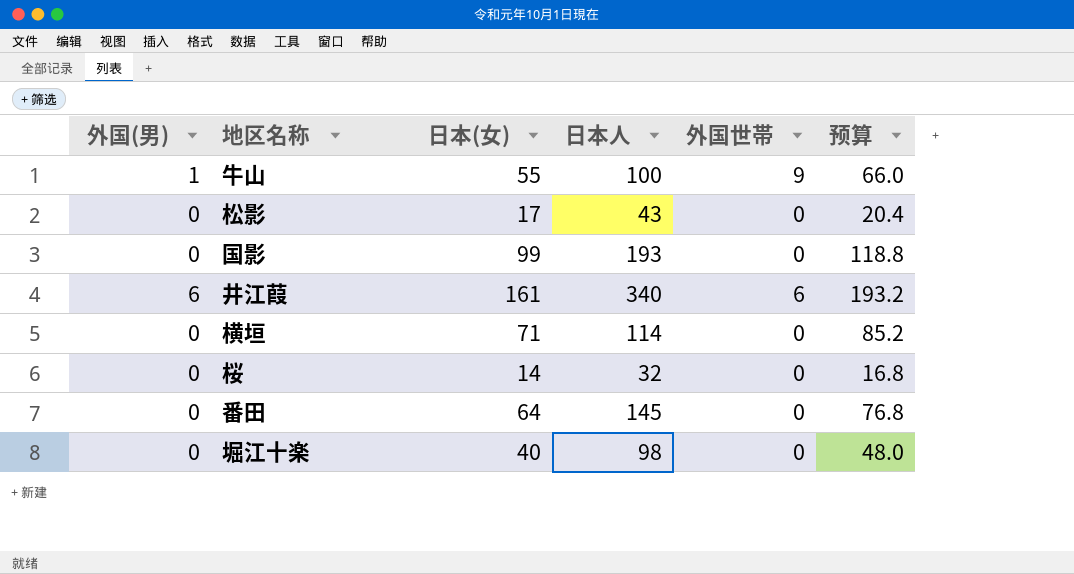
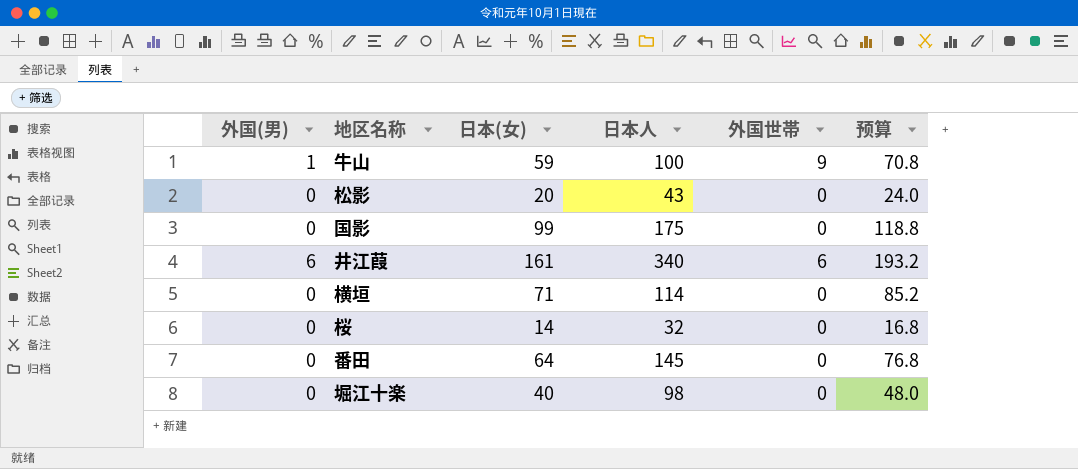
牛山 | 日本(女): 55 -> 59
牛山 | 预算: 66.0 -> 70.8
松影 | 日本(女): 17 -> 20
松影 | 预算: 20.4 -> 24.0
国影 | 日本人: 193 -> 175

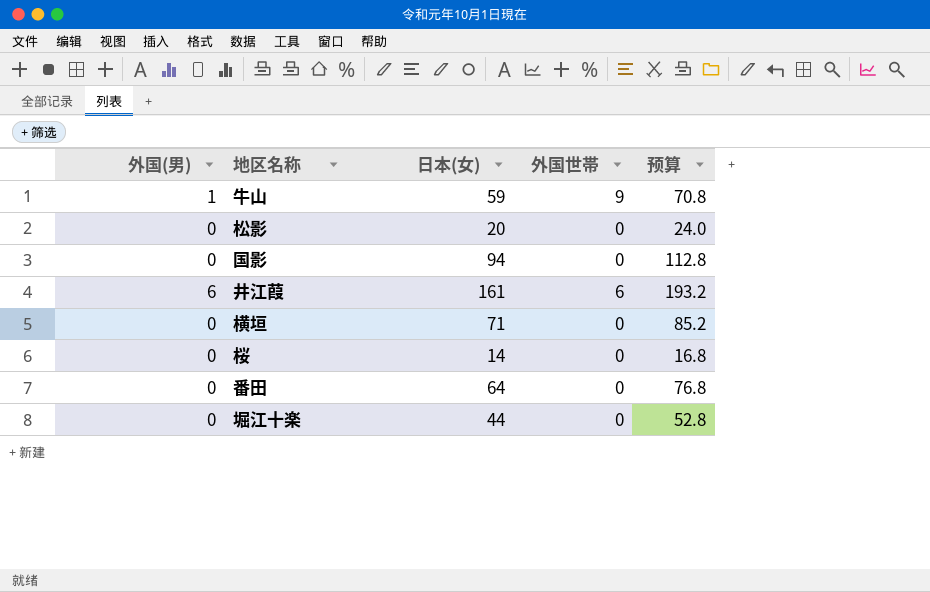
column 日本人 | position: 4 -> none
国影 | 日本(女): 99 -> 94
国影 | 预算: 118.8 -> 112.8
堀江十楽 | 日本(女): 40 -> 44
堀江十楽 | 预算: 48.0 -> 52.8

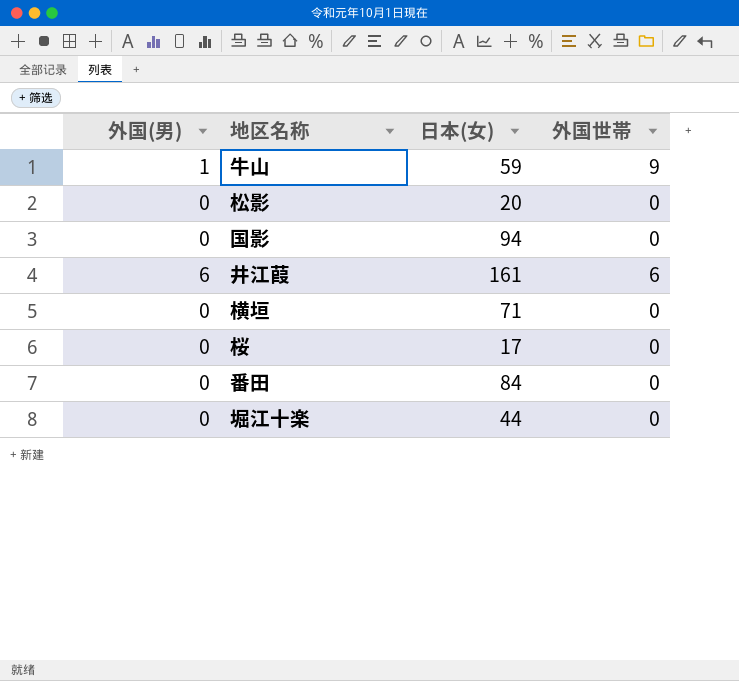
column 预算 | formula: [日本(女)] * 1.2 -> none
桜 | 日本(女): 14 -> 17
番田 | 日本(女): 64 -> 84

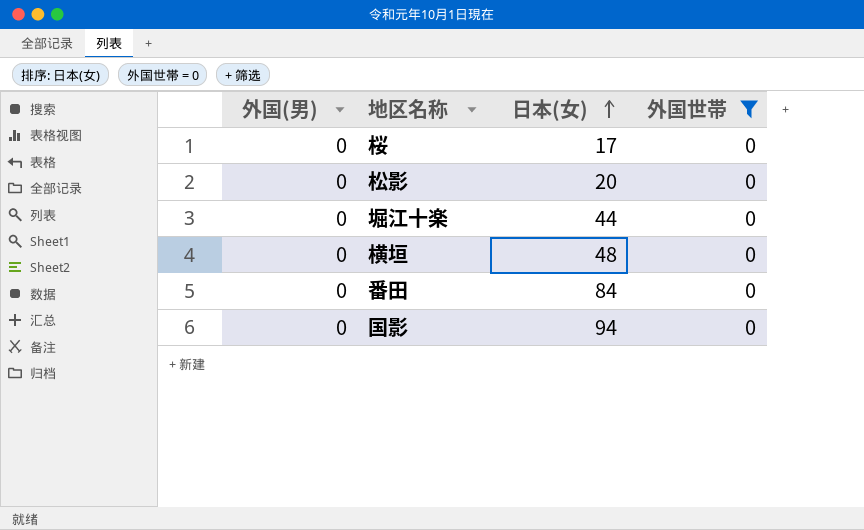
filter: none -> 外国世帯 = 0
row order: none -> 日本(女) ascending
横垣 | 日本(女): 71 -> 48

